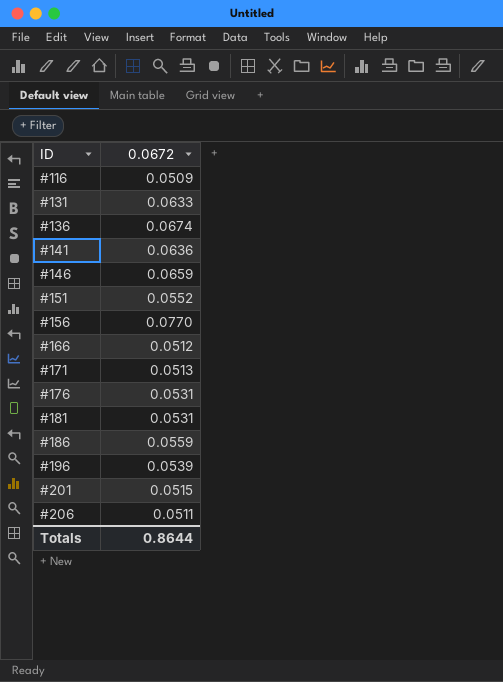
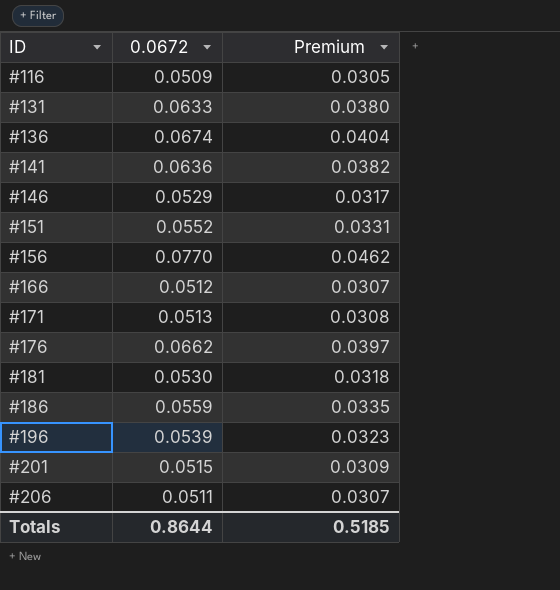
column Premium | formula: none -> [0.0672] * 0.6
#146 | 0.0672: 0.0659 -> 0.0529
#176 | 0.0672: 0.0531 -> 0.0662
#181 | 0.0672: 0.0531 -> 0.0530

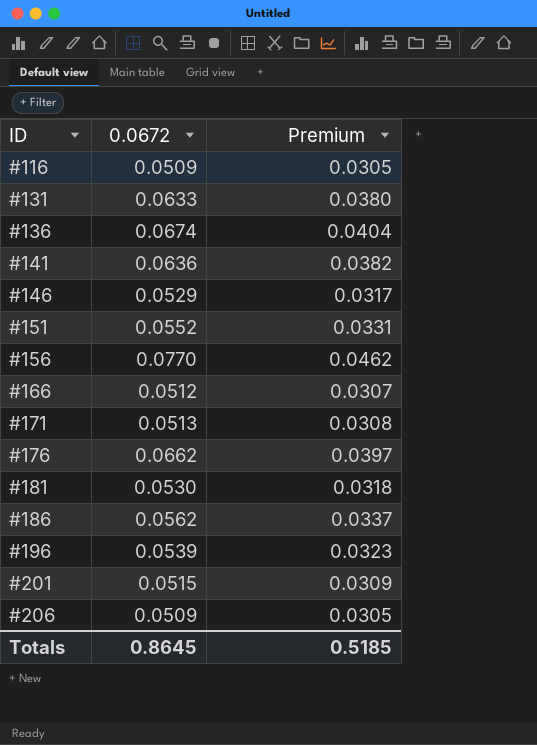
#186 | 0.0672: 0.0559 -> 0.0562
#186 | Premium: 0.0335 -> 0.0337
#206 | 0.0672: 0.0511 -> 0.0509
#206 | Premium: 0.0307 -> 0.0305
Totals | 0.0672: 0.8644 -> 0.8645

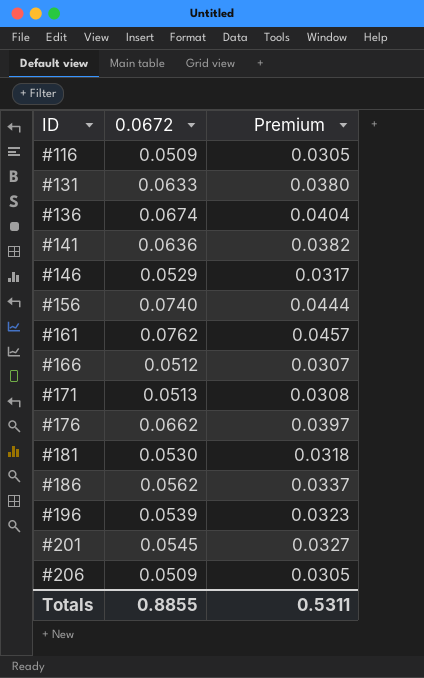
row #151: 0.0552 | 0.0331 -> none
#156 | 0.0672: 0.0770 -> 0.0740
#156 | Premium: 0.0462 -> 0.0444
row #161: none -> 0.0762 | 0.0457
#201 | 0.0672: 0.0515 -> 0.0545
#201 | Premium: 0.0309 -> 0.0327
Totals | 0.0672: 0.8645 -> 0.8855
Totals | Premium: 0.5185 -> 0.5311

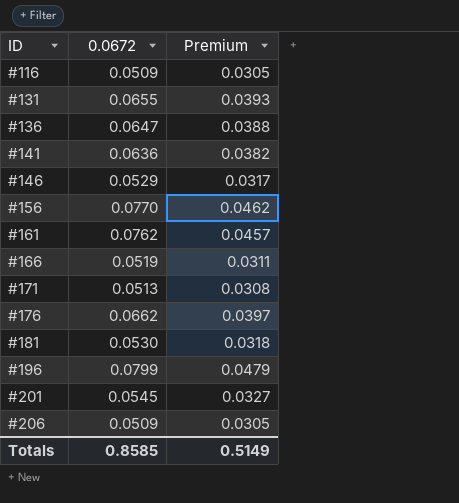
row #186: 0.0562 | 0.0337 -> none
#131 | 0.0672: 0.0633 -> 0.0655
#131 | Premium: 0.0380 -> 0.0393
#136 | 0.0672: 0.0674 -> 0.0647
#136 | Premium: 0.0404 -> 0.0388
#156 | 0.0672: 0.0740 -> 0.0770
#156 | Premium: 0.0444 -> 0.0462
#166 | 0.0672: 0.0512 -> 0.0519
#166 | Premium: 0.0307 -> 0.0311
#196 | 0.0672: 0.0539 -> 0.0799
#196 | Premium: 0.0323 -> 0.0479
Totals | 0.0672: 0.8855 -> 0.8585
Totals | Premium: 0.5311 -> 0.5149

